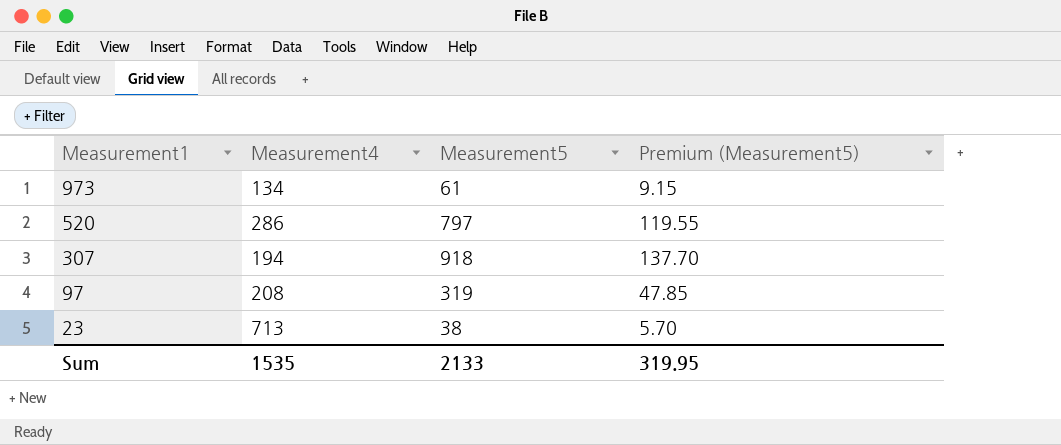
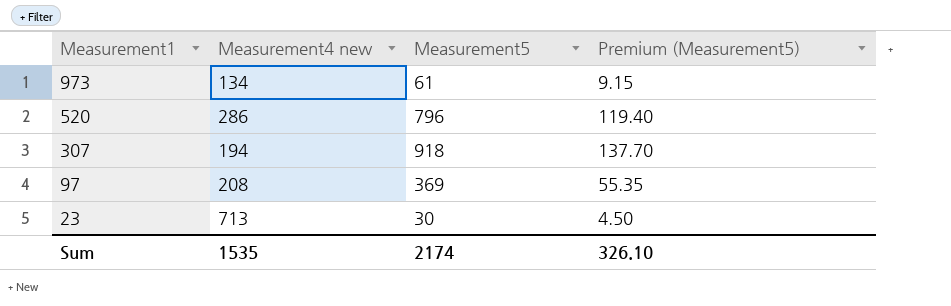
column name: Measurement4 -> Measurement4 new
520 | Measurement5: 797 -> 796
520 | Premium (Measurement5): 119.55 -> 119.40
97 | Measurement5: 319 -> 369
97 | Premium (Measurement5): 47.85 -> 55.35
23 | Measurement5: 38 -> 30
23 | Premium (Measurement5): 5.70 -> 4.50
Sum | Measurement5: 2133 -> 2174
Sum | Premium (Measurement5): 319.95 -> 326.10

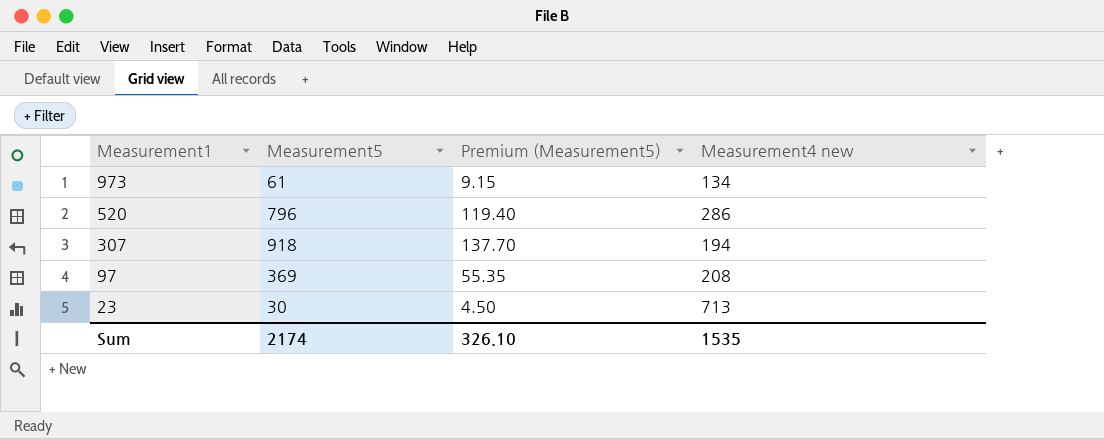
column Measurement4 new | position: 2 -> 4

